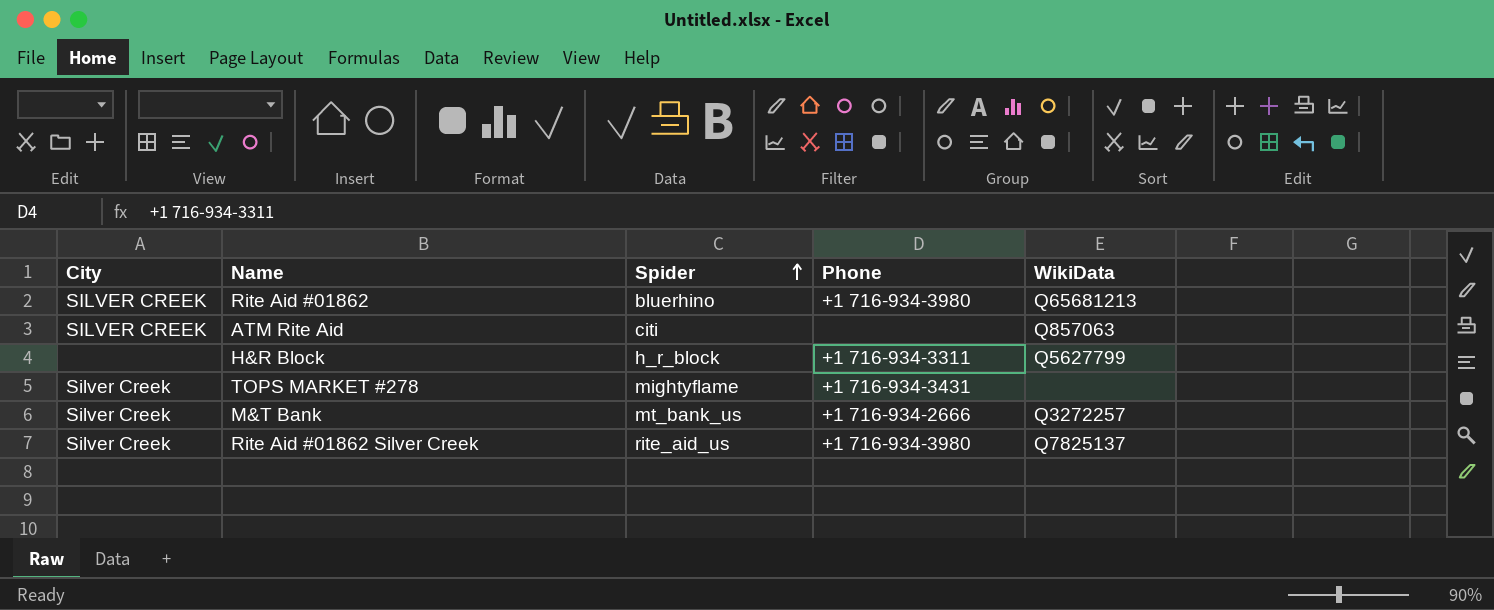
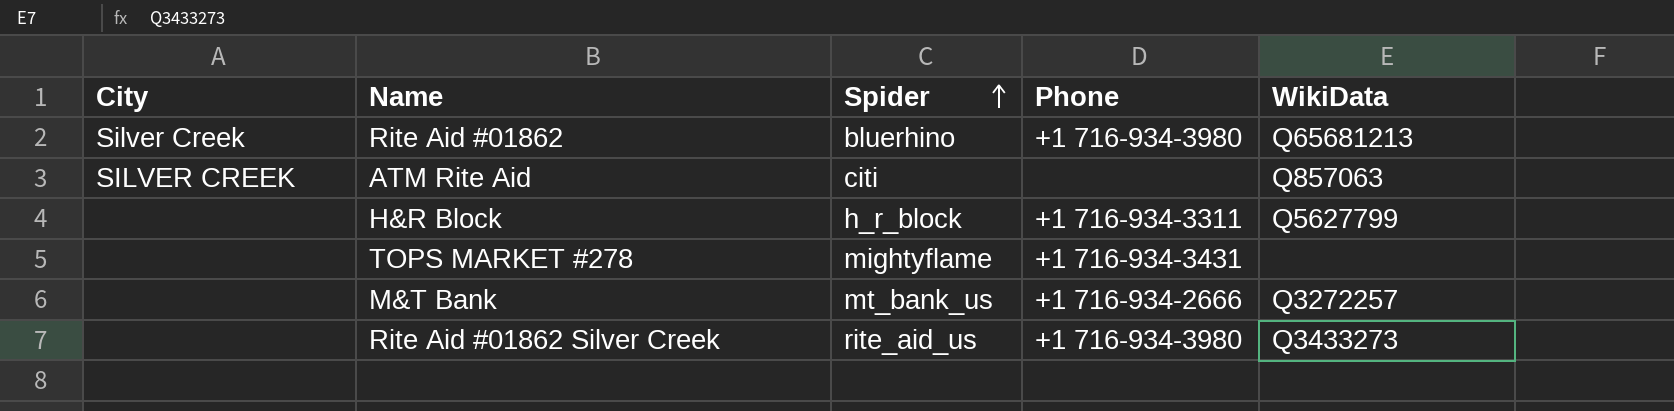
Rite Aid #01862 | City: SILVER CREEK -> Silver Creek
TOPS MARKET #278 | City: Silver Creek -> none
M&T Bank | City: Silver Creek -> none
Rite Aid #01862 Silver Creek | City: Silver Creek -> none
Rite Aid #01862 Silver Creek | WikiData: Q7825137 -> Q3433273

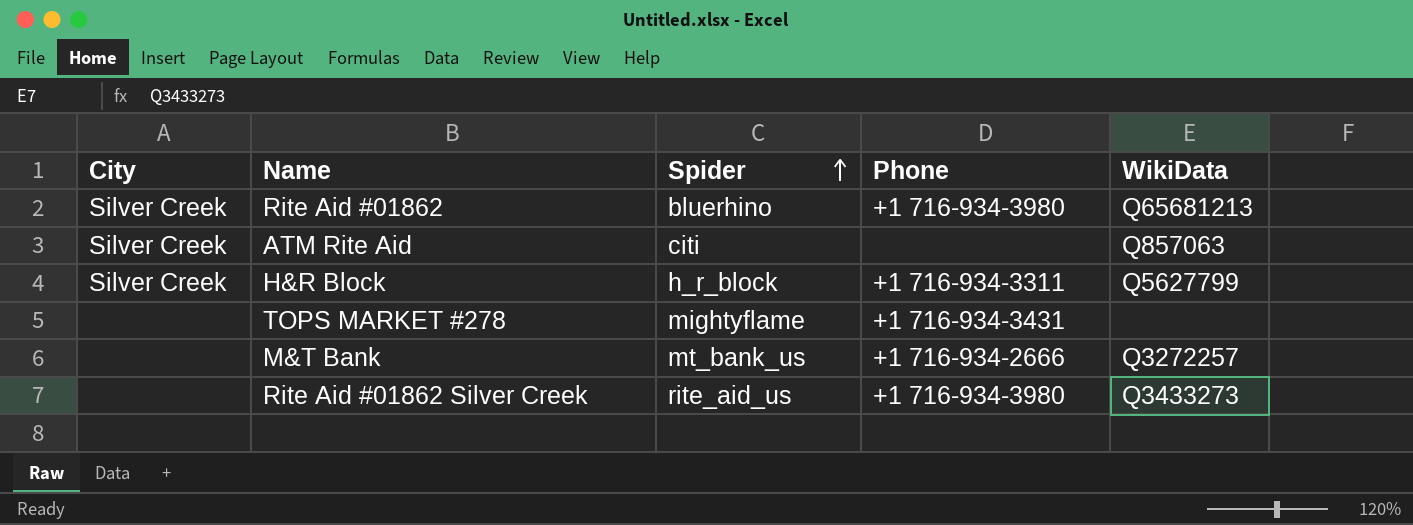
ATM Rite Aid | City: SILVER CREEK -> Silver Creek
H&R Block | City: none -> Silver Creek

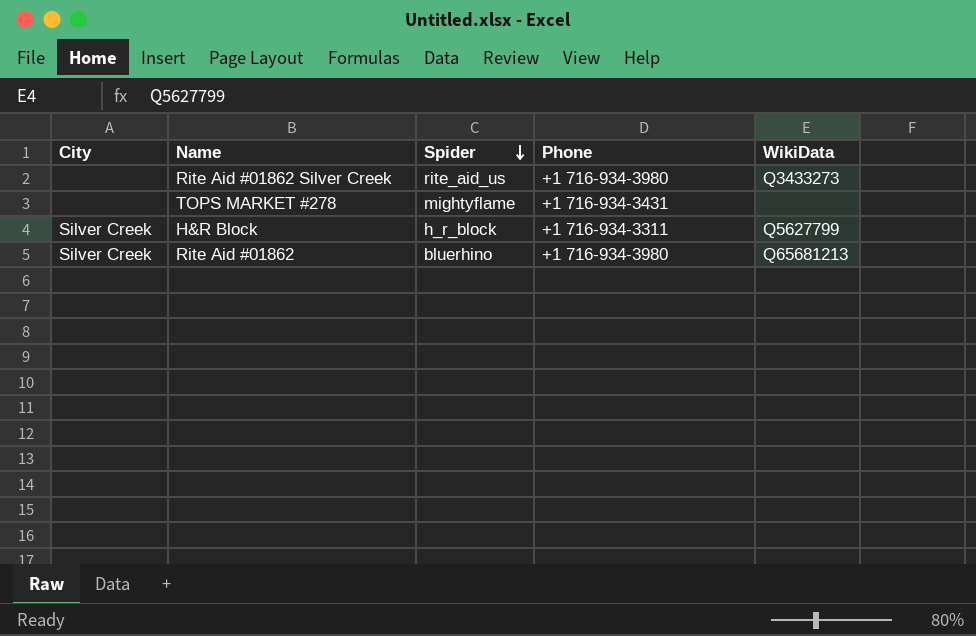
row order: Spider ascending -> Spider descending
row ATM Rite Aid: Silver Creek | citi | none | Q857063 -> none
row M&T Bank: none | mt_bank_us | +1 716-934-2666 | Q3272257 -> none

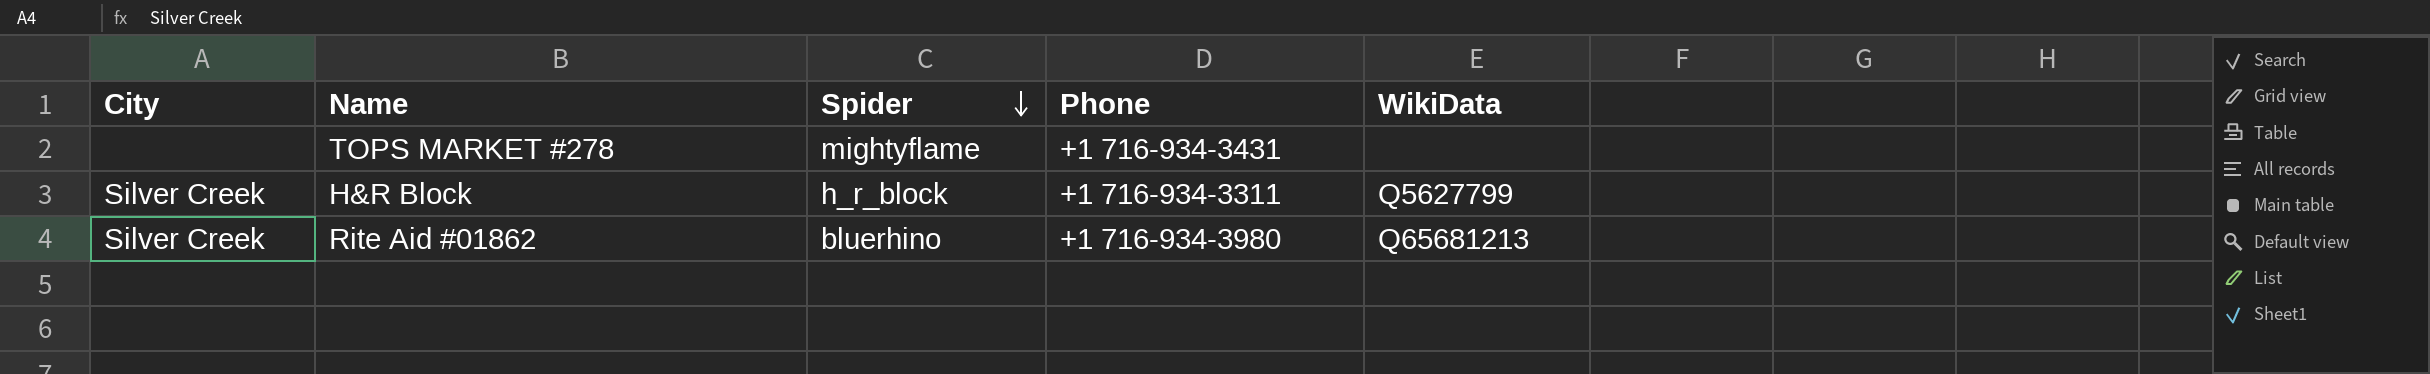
row Rite Aid #01862 Silver Creek: none | rite_aid_us | +1 716-934-3980 | Q3433273 -> none

